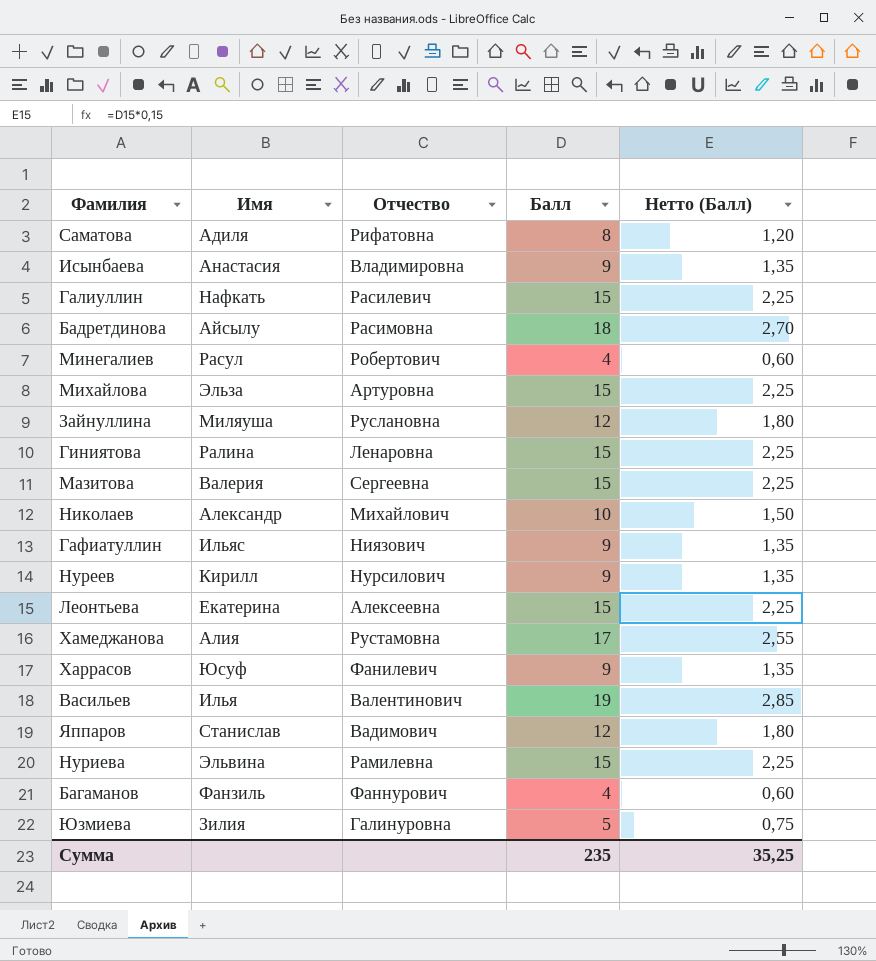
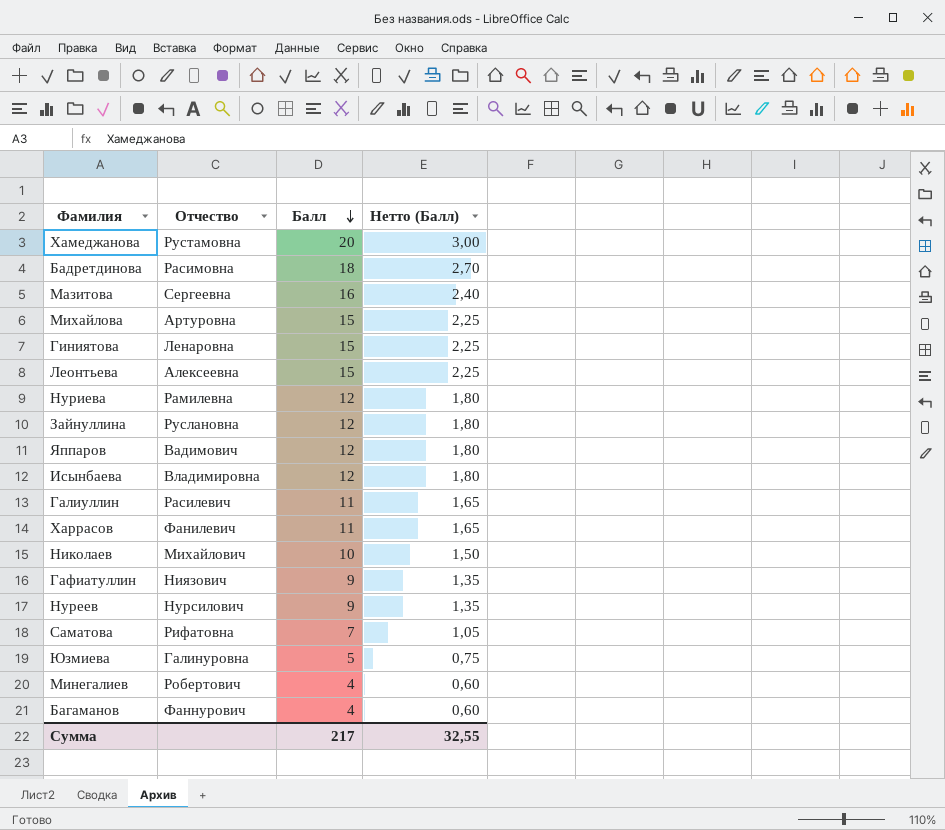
row order: none -> Балл descending
column Имя | position: 2 -> none
row Васильев: Илья | Валентинович | 19 | 2,85 -> none
Хамеджанова | Балл: 17 -> 20
Хамеджанова | Нетто (Балл): 2,55 -> 3,00
Мазитова | Балл: 15 -> 16
Мазитова | Нетто (Балл): 2,25 -> 2,40
Нуриева | Балл: 15 -> 12
Нуриева | Нетто (Балл): 2,25 -> 1,80
Исынбаева | Балл: 9 -> 12
Исынбаева | Нетто (Балл): 1,35 -> 1,80
Галиуллин | Балл: 15 -> 11
Галиуллин | Нетто (Балл): 2,25 -> 1,65
Харрасов | Балл: 9 -> 11
Харрасов | Нетто (Балл): 1,35 -> 1,65
Саматова | Балл: 8 -> 7
Саматова | Нетто (Балл): 1,20 -> 1,05
Сумма | Балл: 235 -> 217
Сумма | Нетто (Балл): 35,25 -> 32,55

